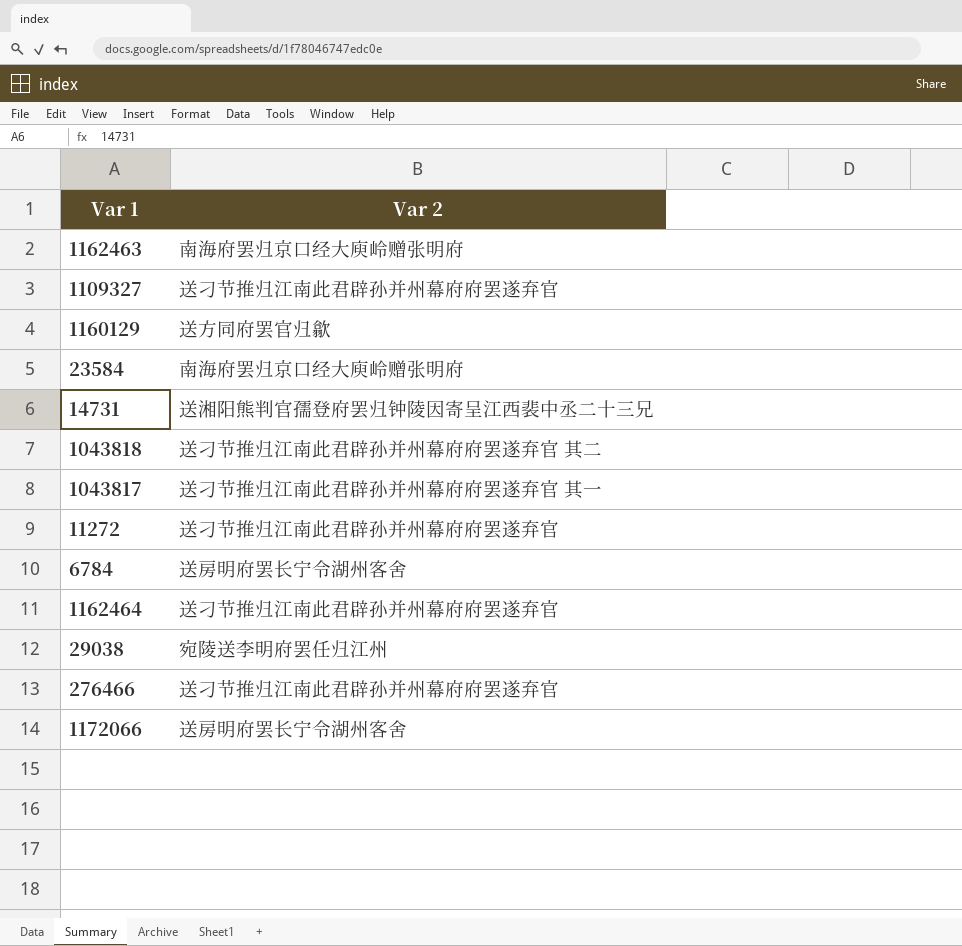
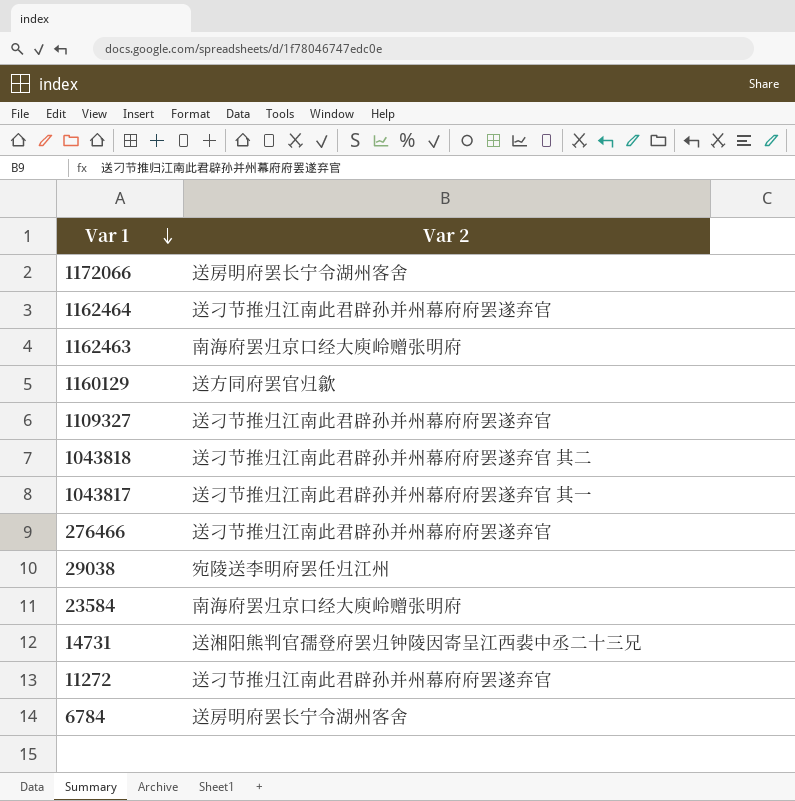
row order: none -> Var 1 descending

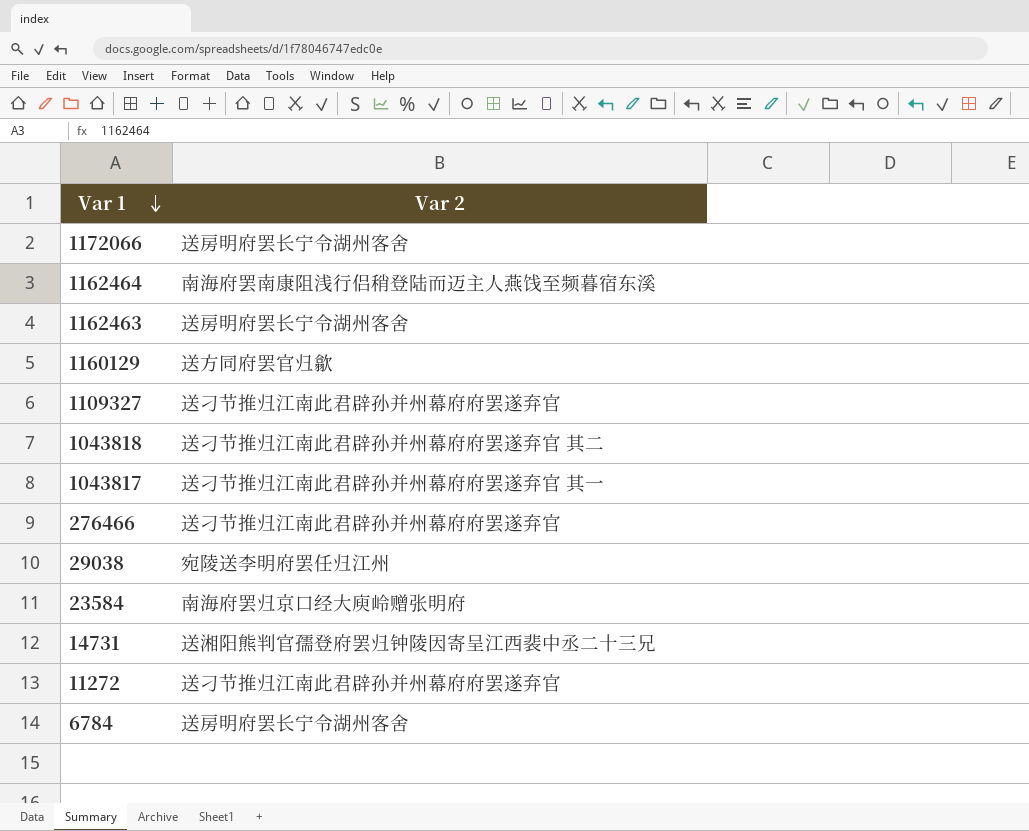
1162464 | Var 2: 送刁节推归江南此君辟孙并州幕府府罢遂弃官 -> 南海府罢南康阻浅行侣稍登陆而迈主人燕饯至频暮宿东溪
1162463 | Var 2: 南海府罢归京口经大庾岭赠张明府 -> 送房明府罢长宁令湖州客舍

